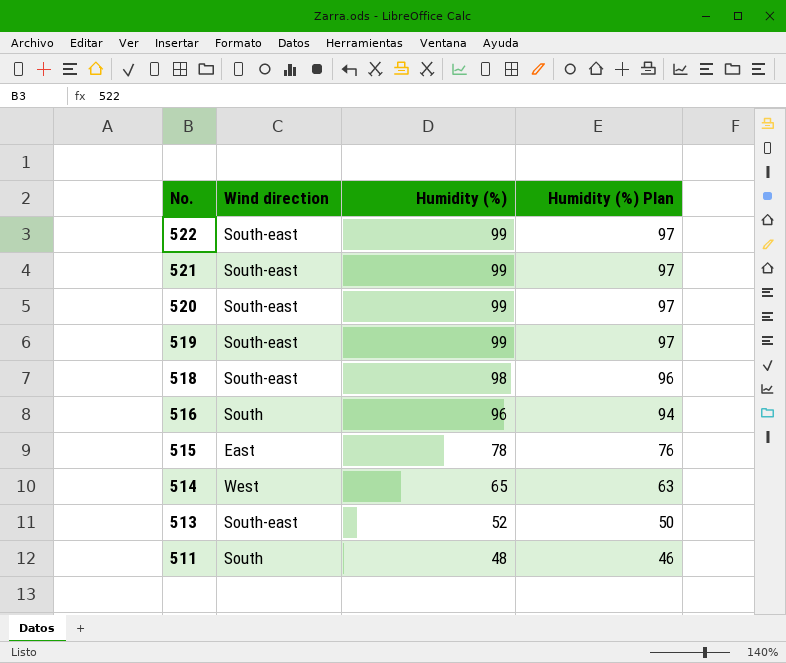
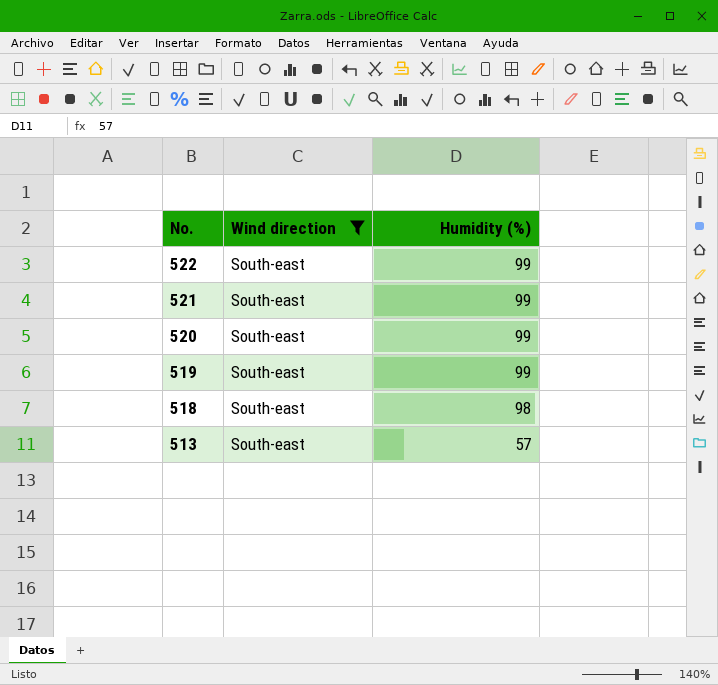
filter: none -> Wind direction = South-east
column Humidity (%) Plan | formula: [Humidity (%)] - 2 -> none
513 | Humidity (%): 52 -> 57

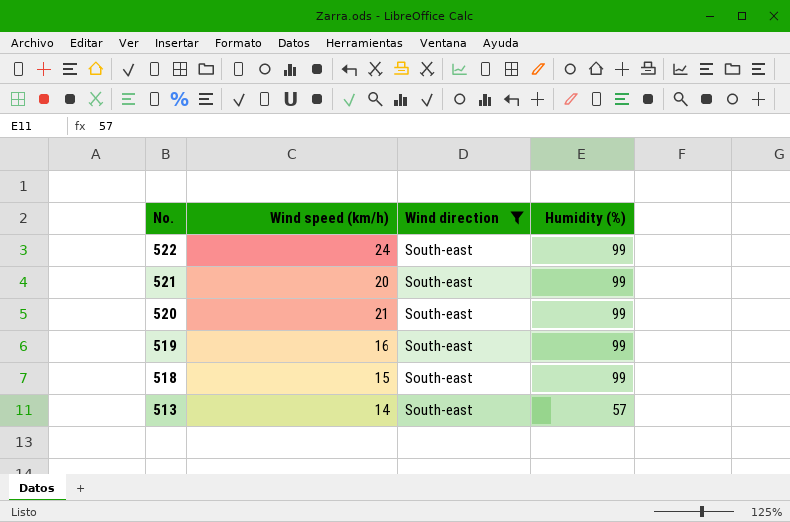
column Wind speed (km/h) | position: none -> 2
518 | Humidity (%): 98 -> 99

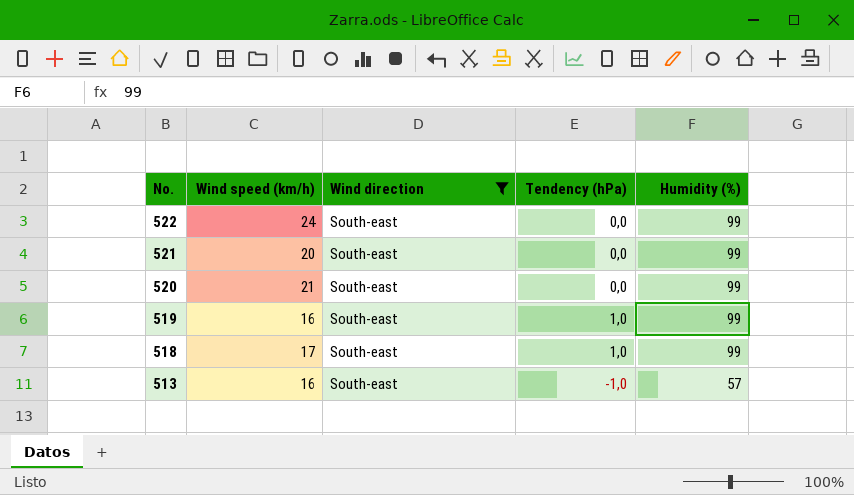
column Tendency (hPa) | position: none -> 4
518 | Wind speed (km/h): 15 -> 17
513 | Wind speed (km/h): 14 -> 16

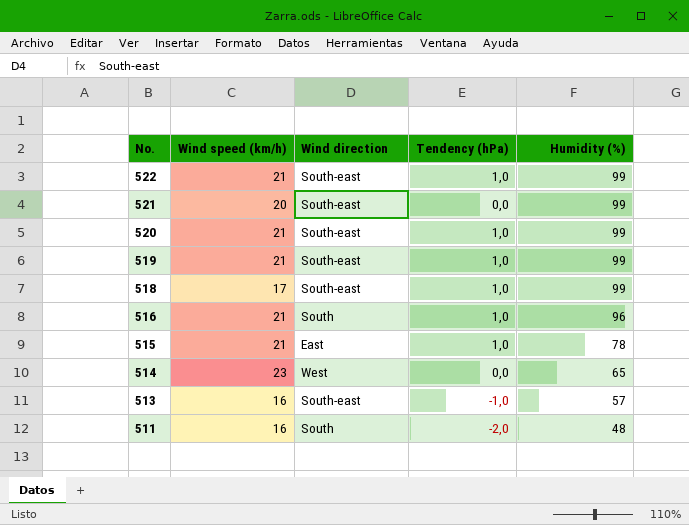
filter: Wind direction = South-east -> none
522 | Wind speed (km/h): 24 -> 21
522 | Tendency (hPa): 0,0 -> 1,0
520 | Tendency (hPa): 0,0 -> 1,0
519 | Wind speed (km/h): 16 -> 21

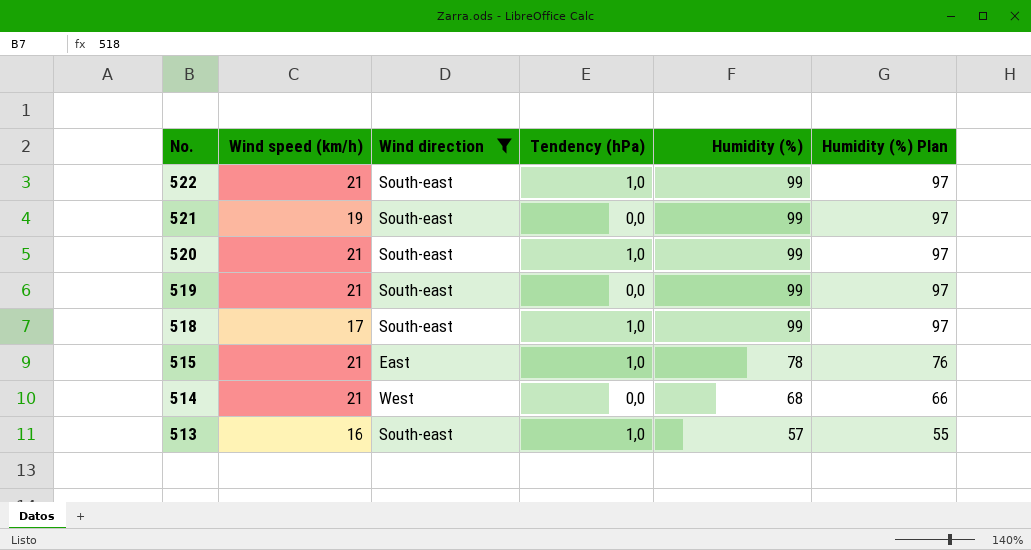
filter: none -> Wind direction != South
column Humidity (%) Plan | formula: none -> [Humidity (%)] - 2
521 | Wind speed (km/h): 20 -> 19
519 | Tendency (hPa): 1,0 -> 0,0
514 | Wind speed (km/h): 23 -> 21
514 | Humidity (%): 65 -> 68
513 | Tendency (hPa): -1,0 -> 1,0

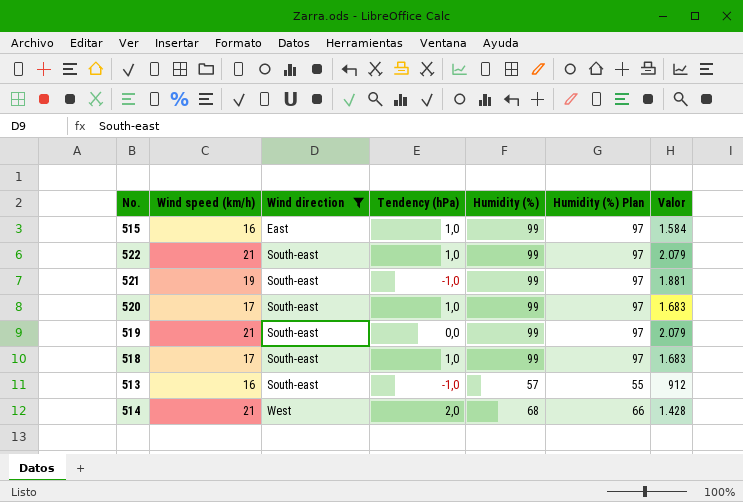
row order: No. descending -> Wind direction ascending
column Valor | formula: none -> [Wind speed (km/h)] * [Humidity (%)]
515 | Wind speed (km/h): 21 -> 16
515 | Humidity (%): 78 -> 99
515 | Humidity (%) Plan: 76 -> 97
521 | Tendency (hPa): 0,0 -> -1,0
520 | Wind speed (km/h): 21 -> 17
513 | Tendency (hPa): 1,0 -> -1,0
514 | Tendency (hPa): 0,0 -> 2,0

